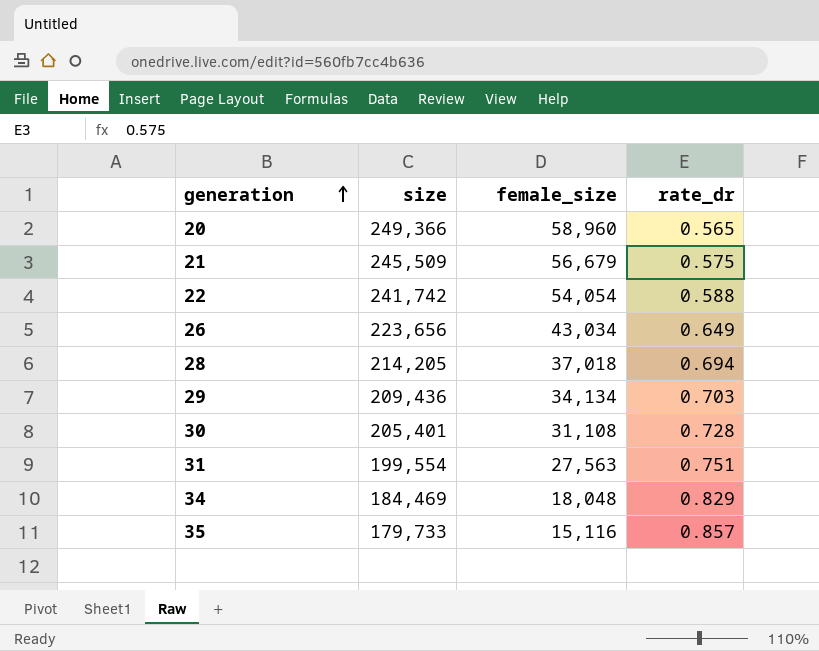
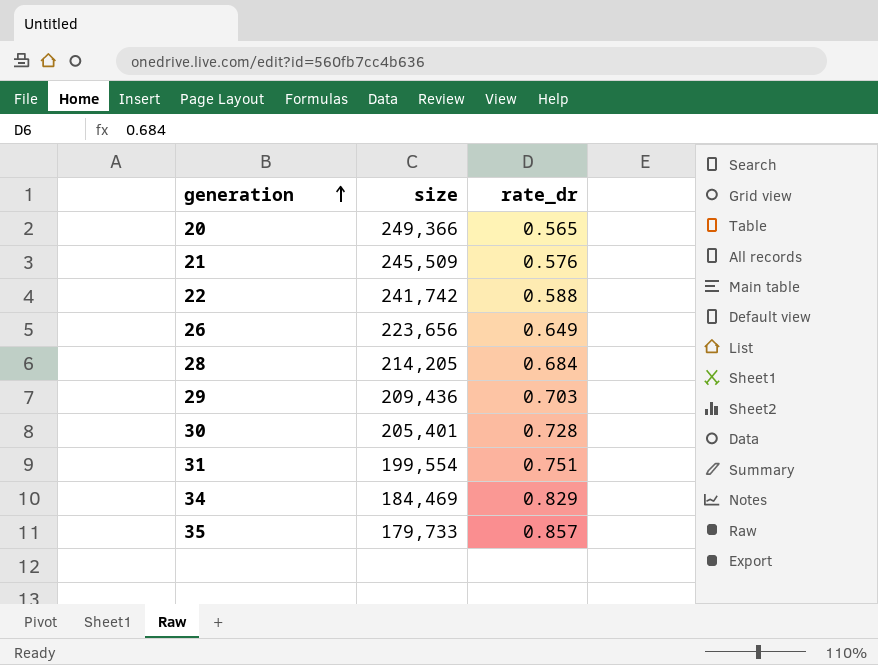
column female_size | position: 3 -> none
21 | rate_dr: 0.575 -> 0.576
28 | rate_dr: 0.694 -> 0.684

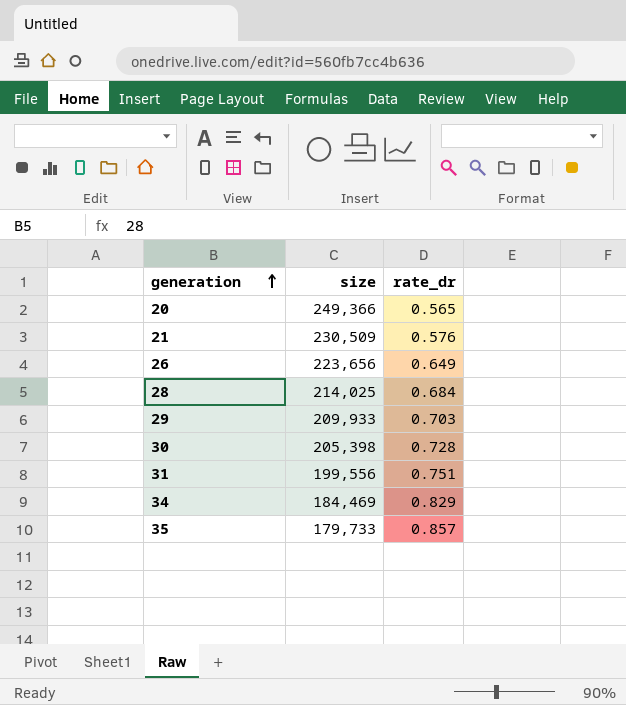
row 22: 241,742 | 0.588 -> none
21 | size: 245,509 -> 230,509
28 | size: 214,205 -> 214,025
29 | size: 209,436 -> 209,933
30 | size: 205,401 -> 205,398
31 | size: 199,554 -> 199,556

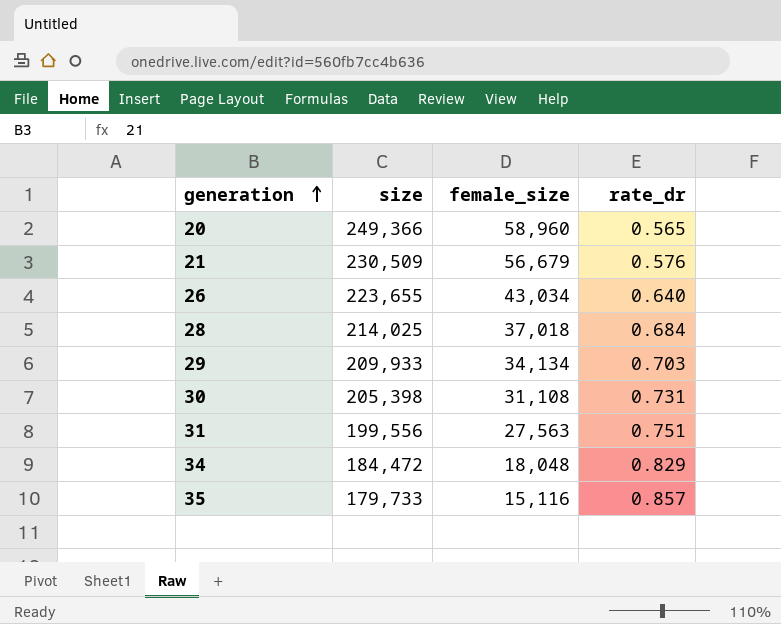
column female_size | position: none -> 3
26 | size: 223,656 -> 223,655
26 | rate_dr: 0.649 -> 0.640
30 | rate_dr: 0.728 -> 0.731
34 | size: 184,469 -> 184,472

